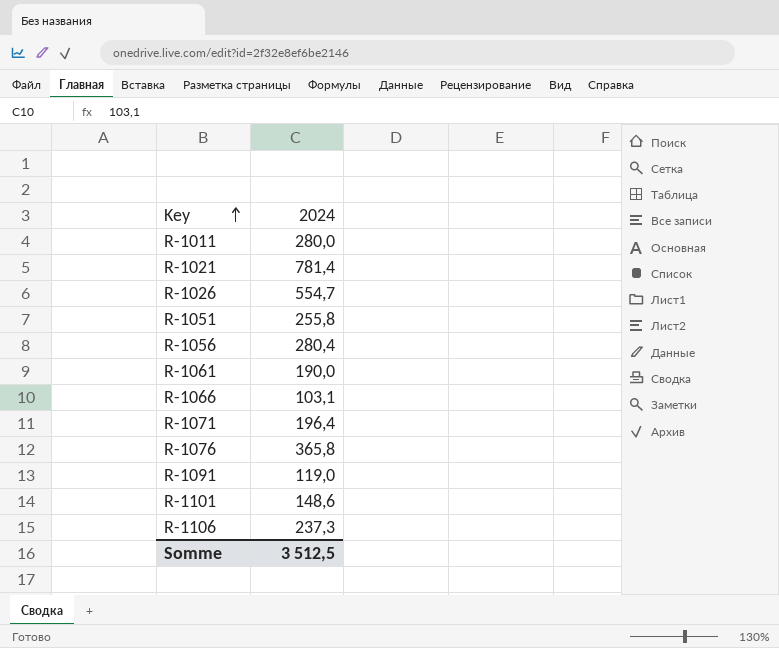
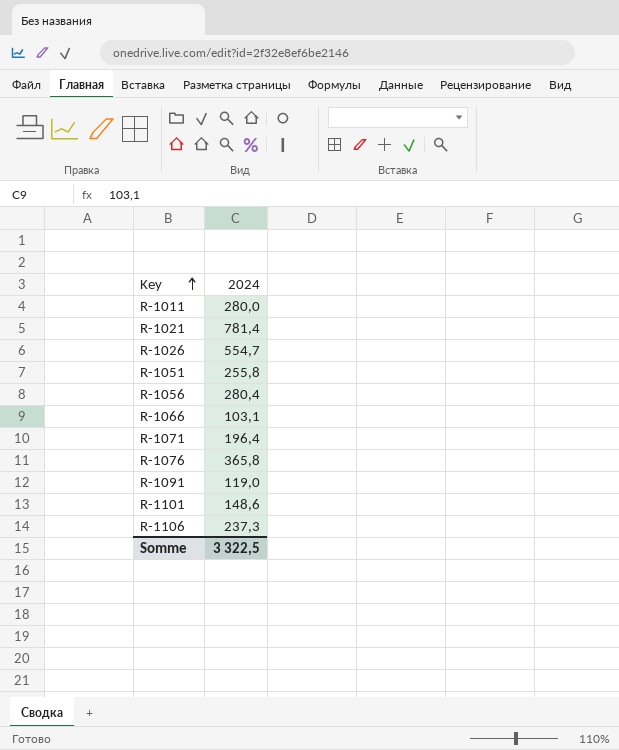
row R-1061: 190,0 -> none
Somme | 2024: 3 512,5 -> 3 322,5

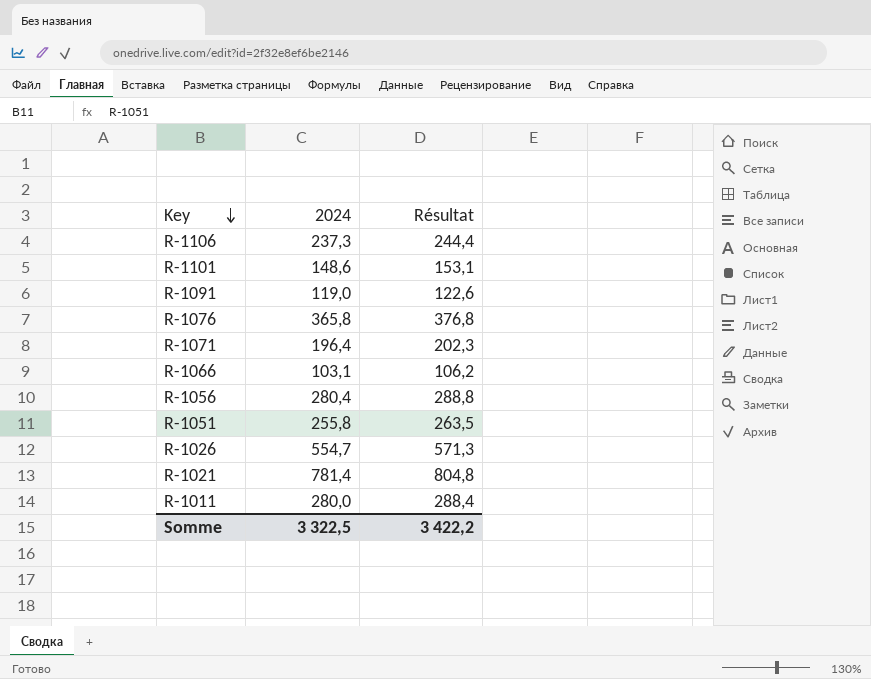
row order: Key ascending -> Key descending
column Résultat | formula: none -> [2024] * 1,03

